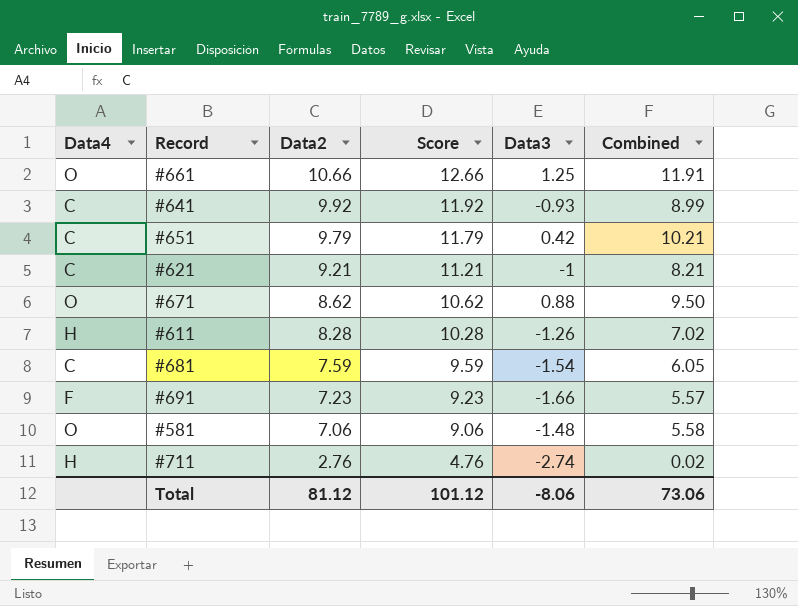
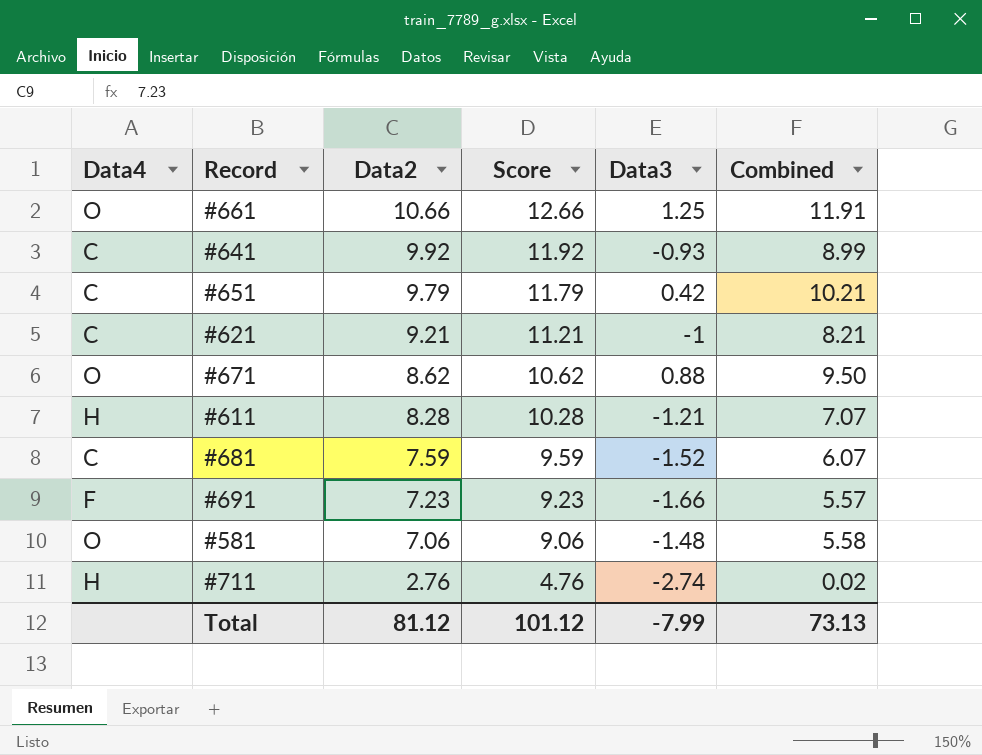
#611 | Data3: -1.26 -> -1.21
#611 | Combined: 7.02 -> 7.07
#681 | Data3: -1.54 -> -1.52
#681 | Combined: 6.05 -> 6.07
Total | Data3: -8.06 -> -7.99
Total | Combined: 73.06 -> 73.13

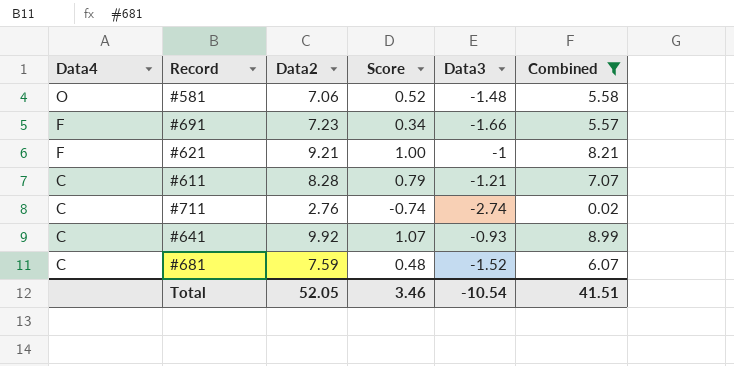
filter: none -> Combined <= 8.99
row order: Data2 descending -> Data4 descending
column Score | formula: [Data2] + 2 -> [Data3] + 2
#621 | Data4: C -> F
#611 | Data4: H -> C
#711 | Data4: H -> C
Total | Data2: 81.12 -> 52.05
Total | Score: 101.12 -> 3.46
Total | Data3: -7.99 -> -10.54
Total | Combined: 73.13 -> 41.51

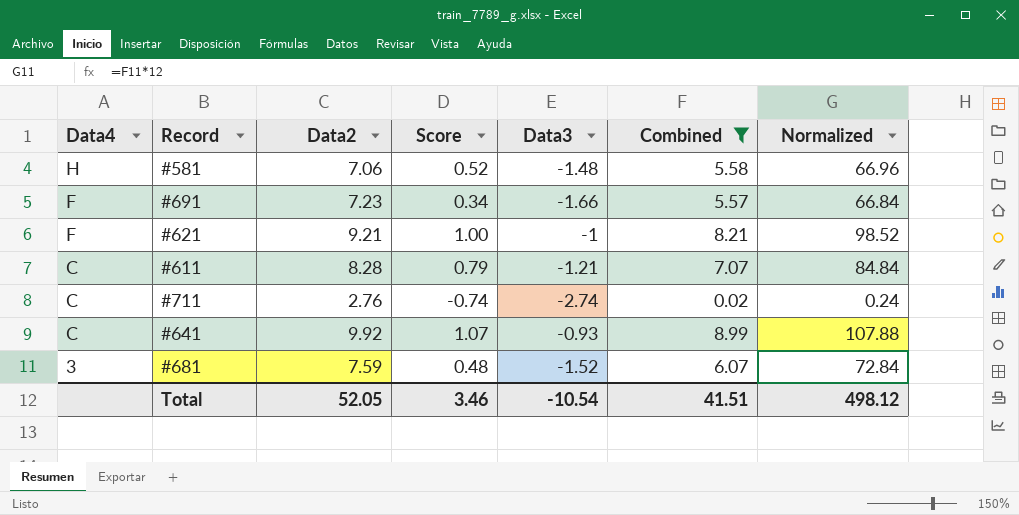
column Normalized | formula: none -> [Combined] * 12
#581 | Data4: O -> H
#681 | Data4: C -> 3

